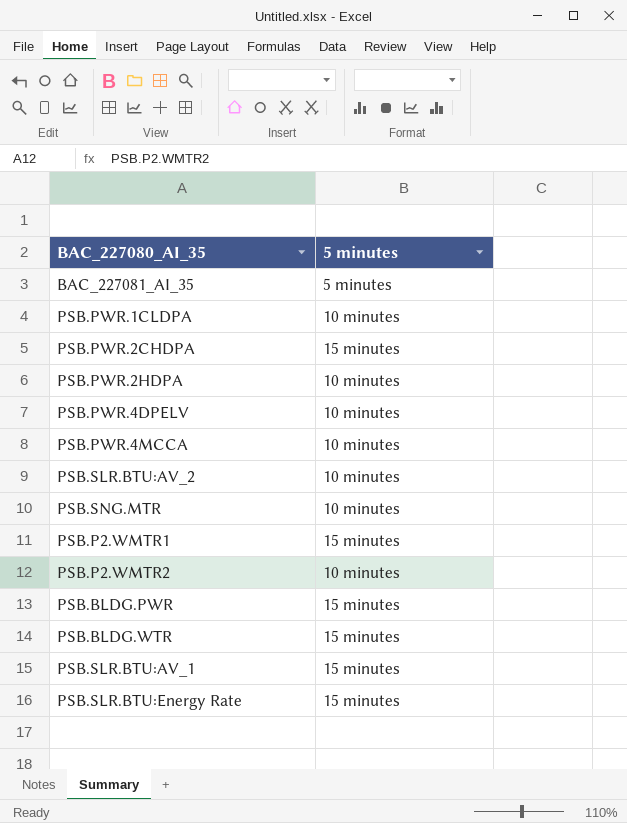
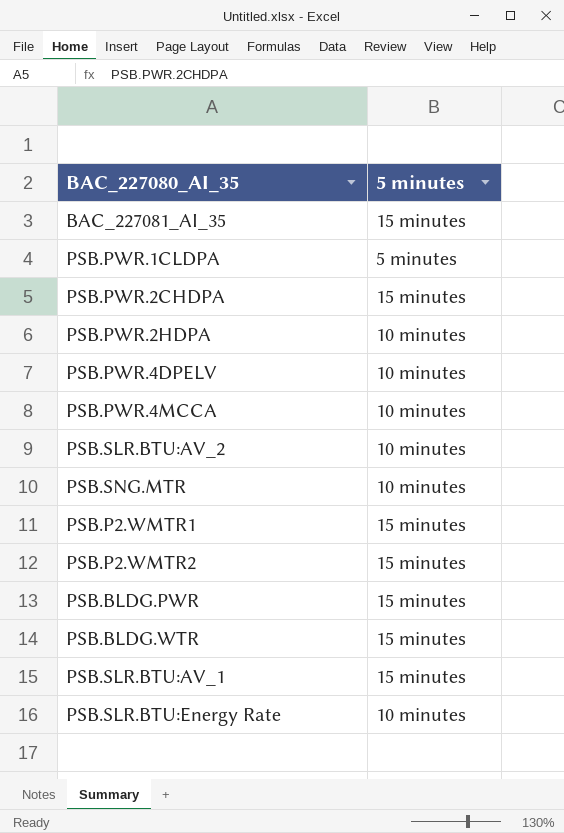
BAC_227081_AI_35 | 5 minutes: 5 minutes -> 15 minutes
PSB.PWR.1CLDPA | 5 minutes: 10 minutes -> 5 minutes
PSB.P2.WMTR2 | 5 minutes: 10 minutes -> 15 minutes
PSB.SLR.BTU:Energy Rate | 5 minutes: 15 minutes -> 10 minutes

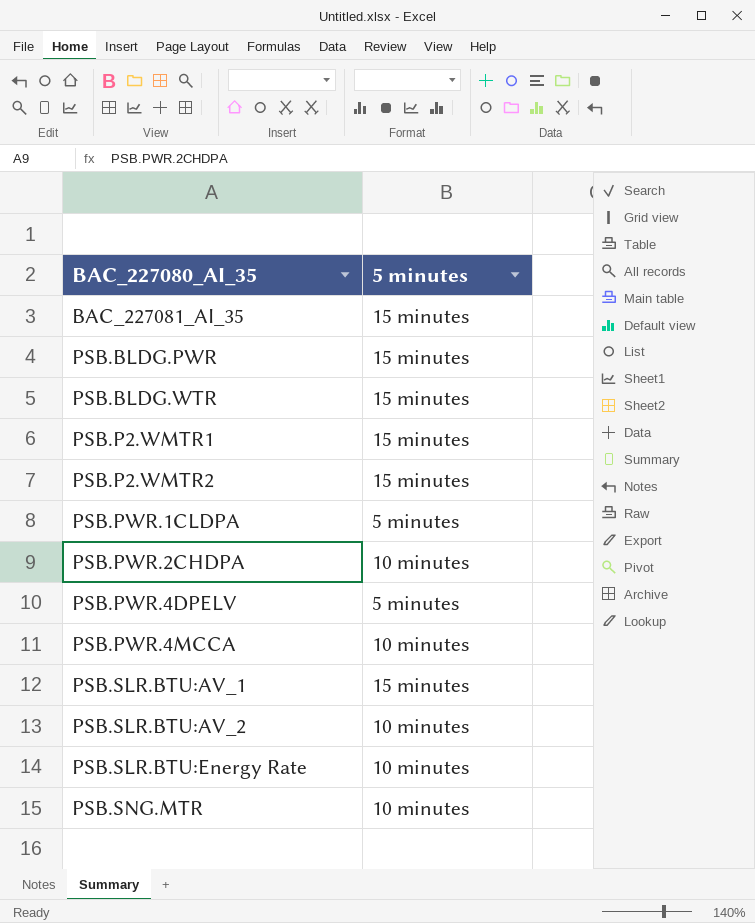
row order: none -> BAC_227080_AI_35 ascending
row PSB.PWR.2HDPA: 10 minutes -> none
PSB.PWR.2CHDPA | 5 minutes: 15 minutes -> 10 minutes
PSB.PWR.4DPELV | 5 minutes: 10 minutes -> 5 minutes

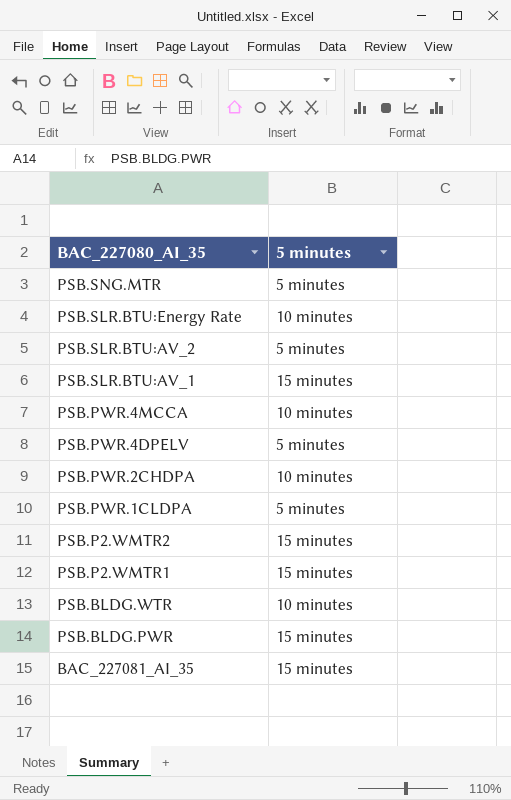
row order: BAC_227080_AI_35 ascending -> BAC_227080_AI_35 descending
PSB.SNG.MTR | 5 minutes: 10 minutes -> 5 minutes
PSB.SLR.BTU:AV_2 | 5 minutes: 10 minutes -> 5 minutes
PSB.BLDG.WTR | 5 minutes: 15 minutes -> 10 minutes

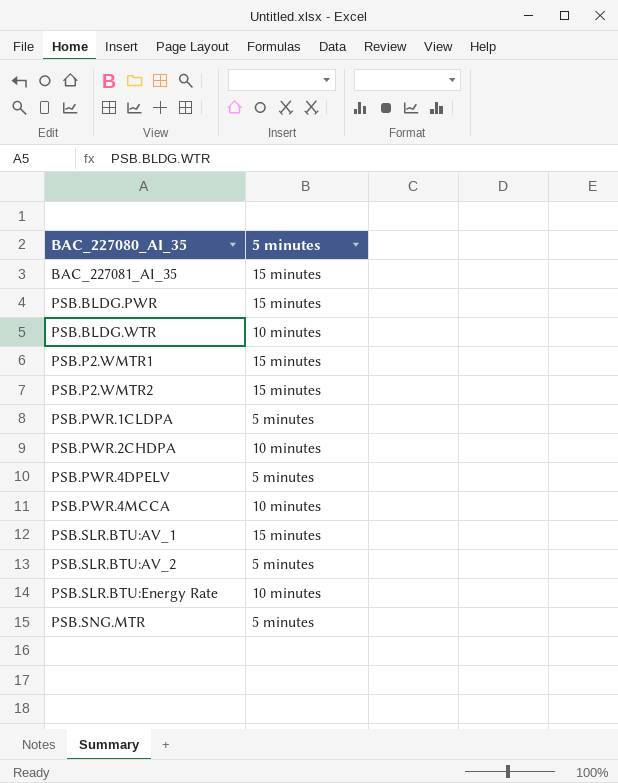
row order: BAC_227080_AI_35 descending -> BAC_227080_AI_35 ascending

